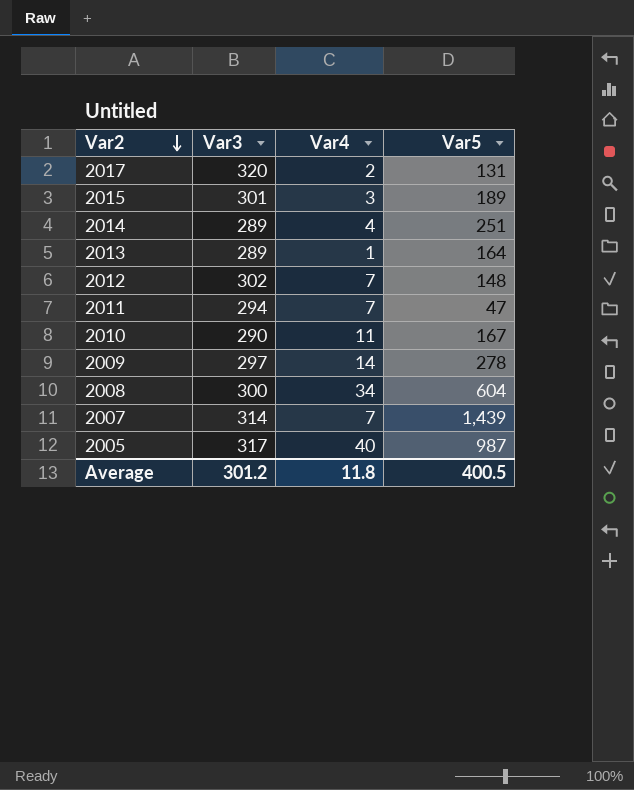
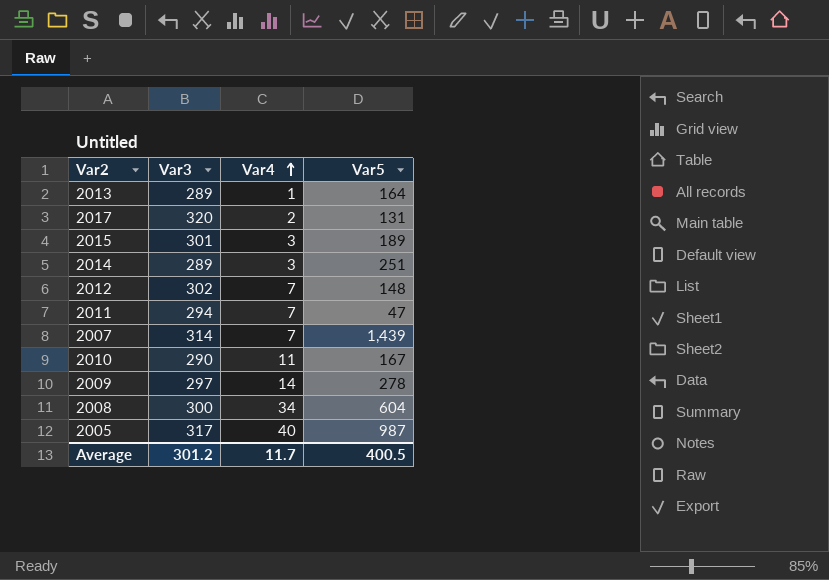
row order: Var2 descending -> Var4 ascending
2014 | Var4: 4 -> 3
Average | Var4: 11.8 -> 11.7

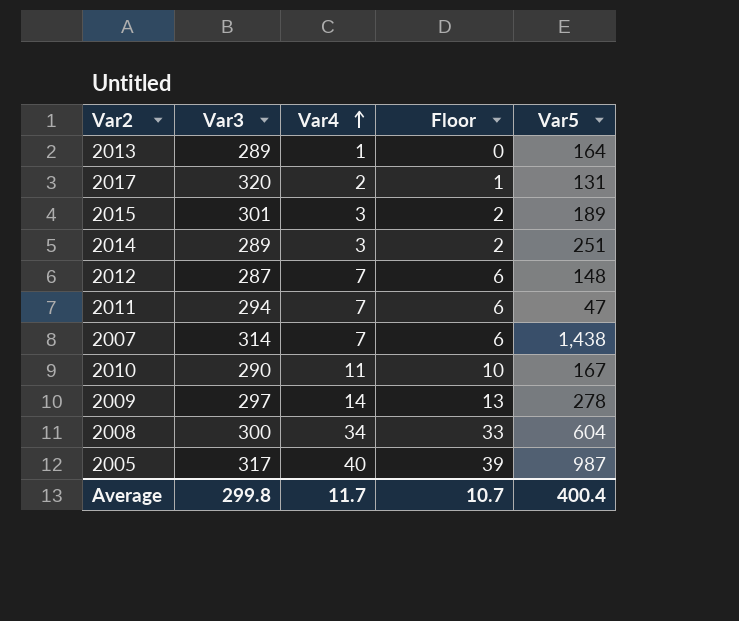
column Floor | formula: none -> [Var4] - 1
2012 | Var3: 302 -> 287
2007 | Var5: 1,439 -> 1,438
Average | Var3: 301.2 -> 299.8
Average | Var5: 400.5 -> 400.4

